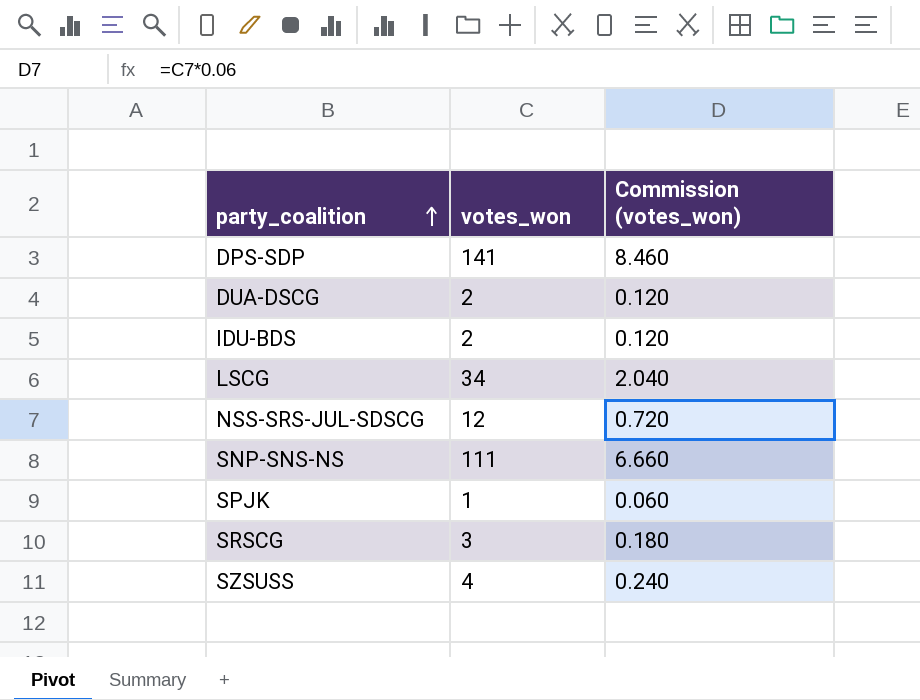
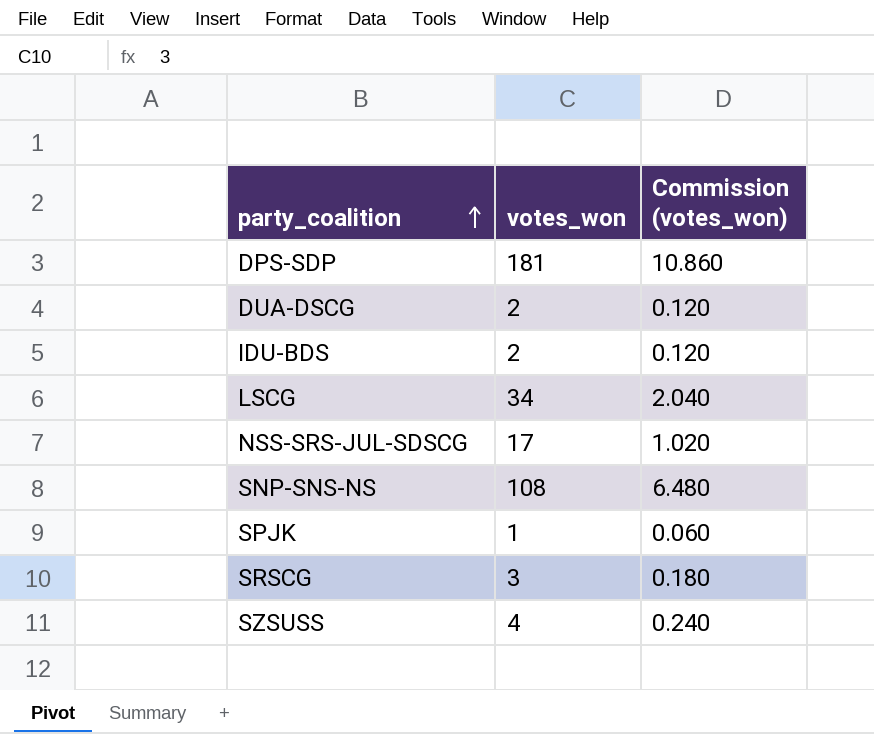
DPS-SDP | votes_won: 141 -> 181
DPS-SDP | Commission (votes_won): 8.460 -> 10.860
NSS-SRS-JUL-SDSCG | votes_won: 12 -> 17
NSS-SRS-JUL-SDSCG | Commission (votes_won): 0.720 -> 1.020
SNP-SNS-NS | votes_won: 111 -> 108
SNP-SNS-NS | Commission (votes_won): 6.660 -> 6.480

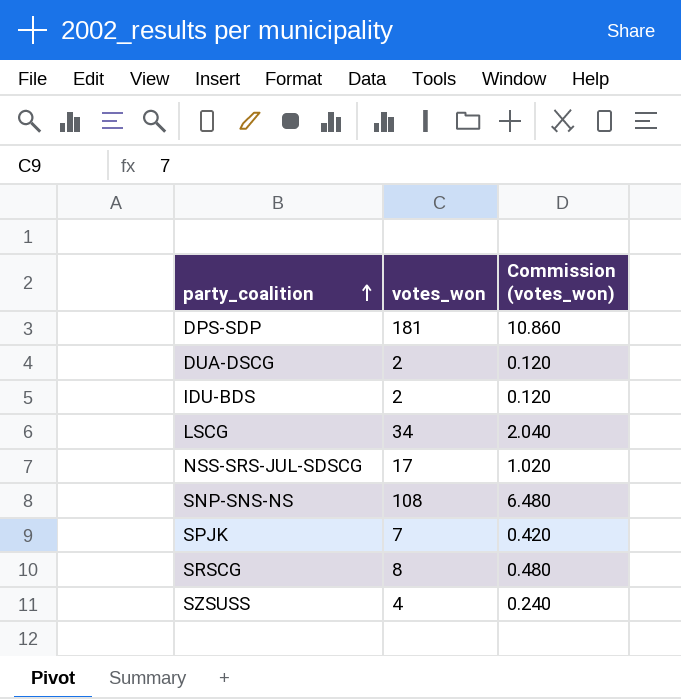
SPJK | votes_won: 1 -> 7
SPJK | Commission (votes_won): 0.060 -> 0.420
SRSCG | votes_won: 3 -> 8
SRSCG | Commission (votes_won): 0.180 -> 0.480

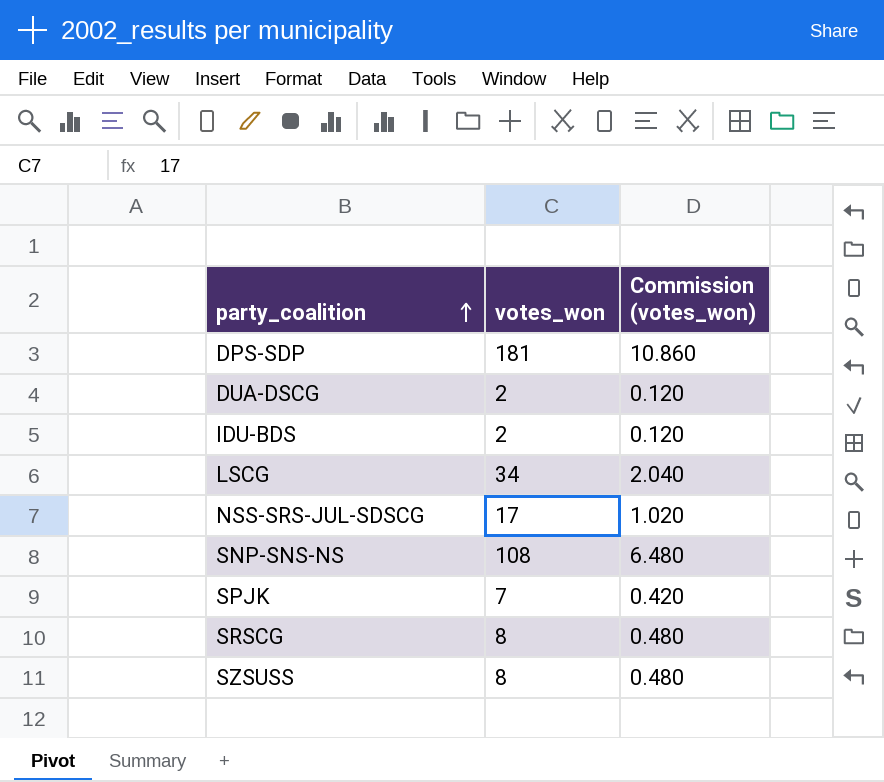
SZSUSS | votes_won: 4 -> 8
SZSUSS | Commission (votes_won): 0.240 -> 0.480

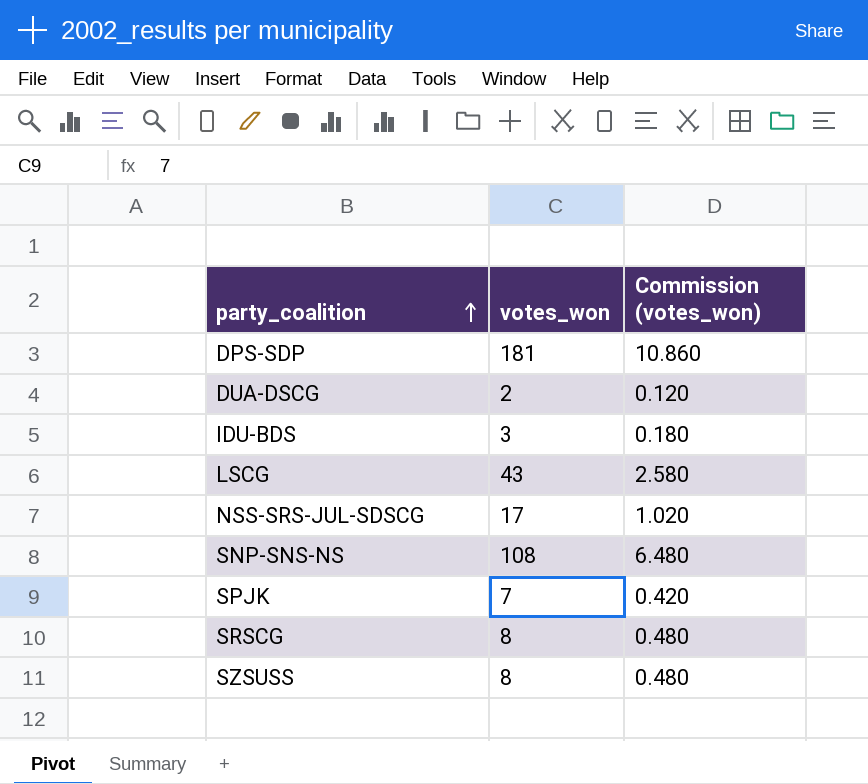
IDU-BDS | votes_won: 2 -> 3
IDU-BDS | Commission (votes_won): 0.120 -> 0.180
LSCG | votes_won: 34 -> 43
LSCG | Commission (votes_won): 2.040 -> 2.580

